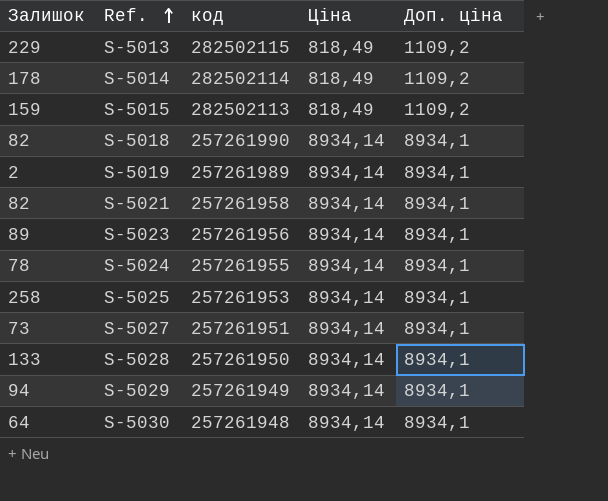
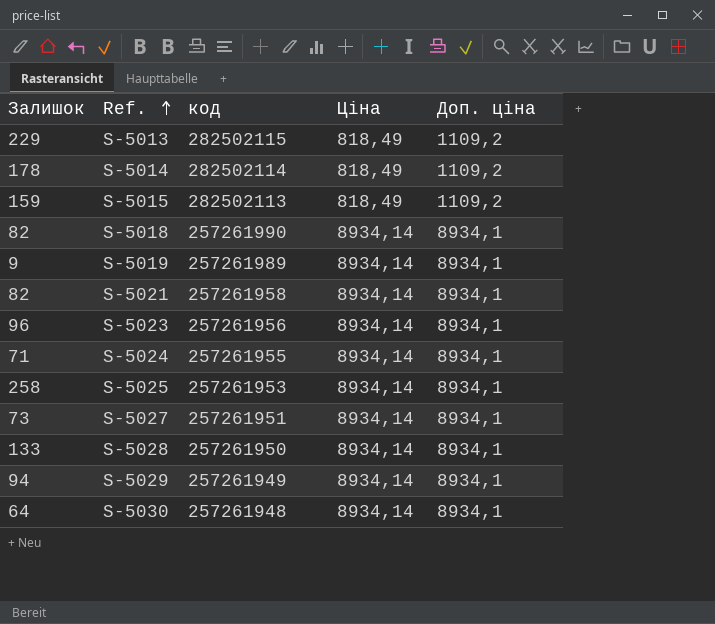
S-5019 | Залишок: 2 -> 9
S-5023 | Залишок: 89 -> 96
S-5024 | Залишок: 78 -> 71

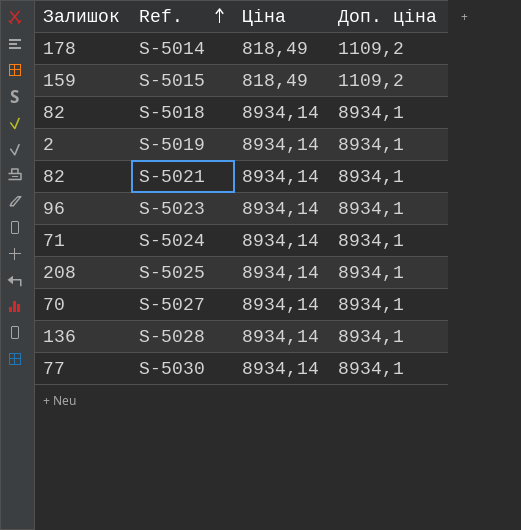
column код | position: 3 -> none
row S-5013: 229 | 282502115 | 818,49 | 1109,2 -> none
row S-5029: 94 | 257261949 | 8934,14 | 8934,1 -> none
S-5019 | Залишок: 9 -> 2
S-5025 | Залишок: 258 -> 208
S-5027 | Залишок: 73 -> 70
S-5028 | Залишок: 133 -> 136
S-5030 | Залишок: 64 -> 77

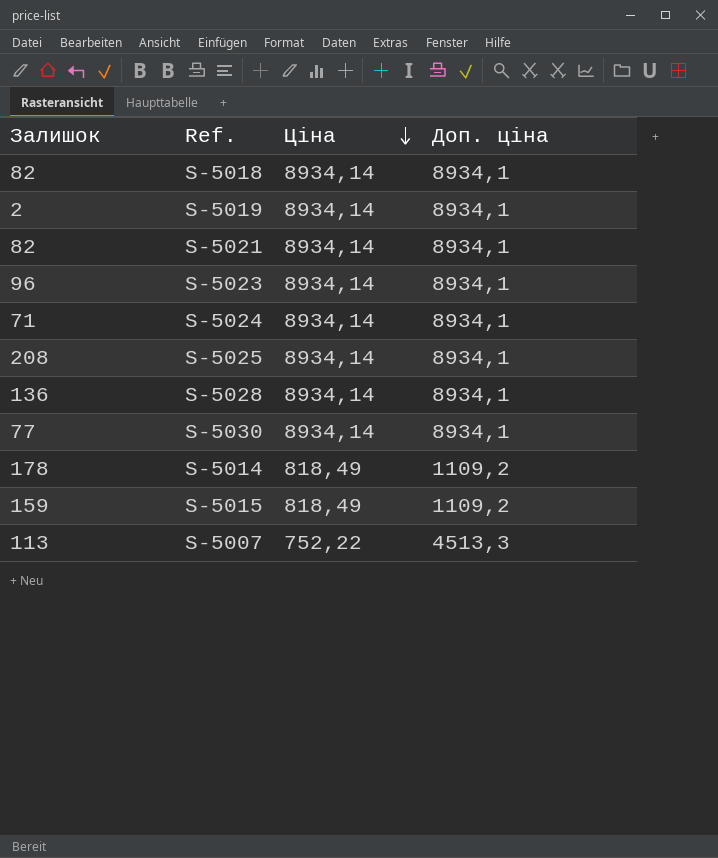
row order: Ref. ascending -> Ціна descending
row S-5027: 70 | 8934,14 | 8934,1 -> none
row S-5007: none -> 113 | 752,22 | 4513,3

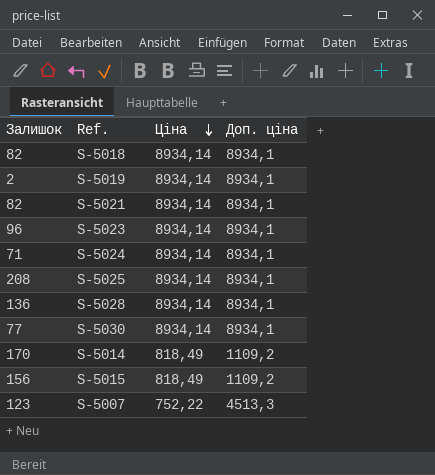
S-5014 | Залишок: 178 -> 170
S-5015 | Залишок: 159 -> 156
S-5007 | Залишок: 113 -> 123

